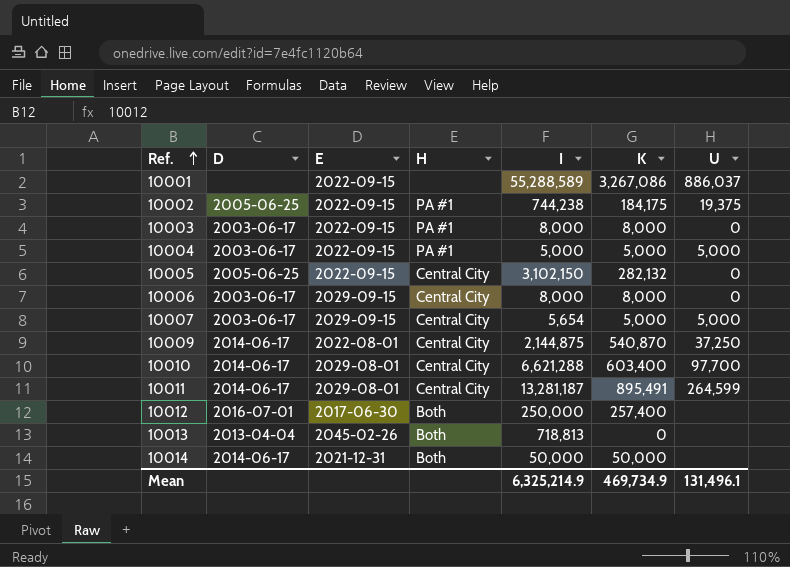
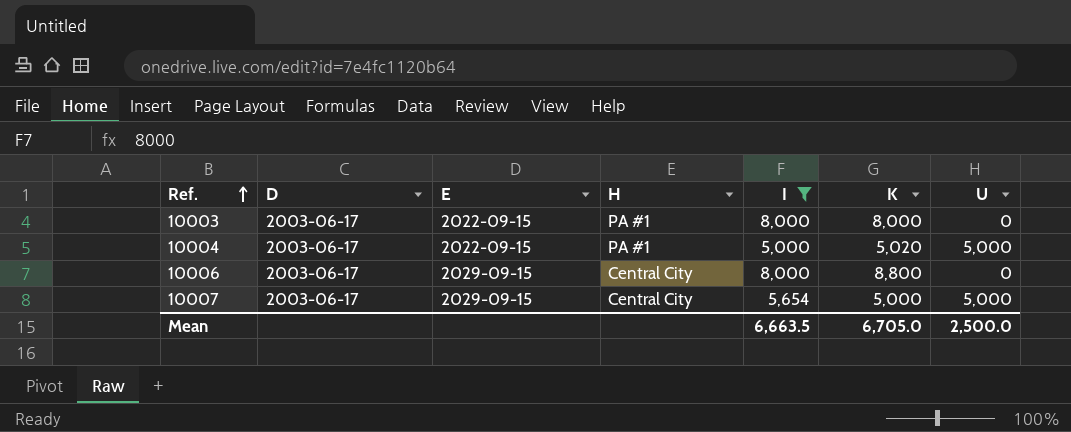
filter: none -> I <= 8,000
10004 | K: 5,000 -> 5,020
10006 | K: 8,000 -> 8,800
Mean | I: 6,325,214.9 -> 6,663.5
Mean | K: 469,734.9 -> 6,705.0
Mean | U: 131,496.1 -> 2,500.0

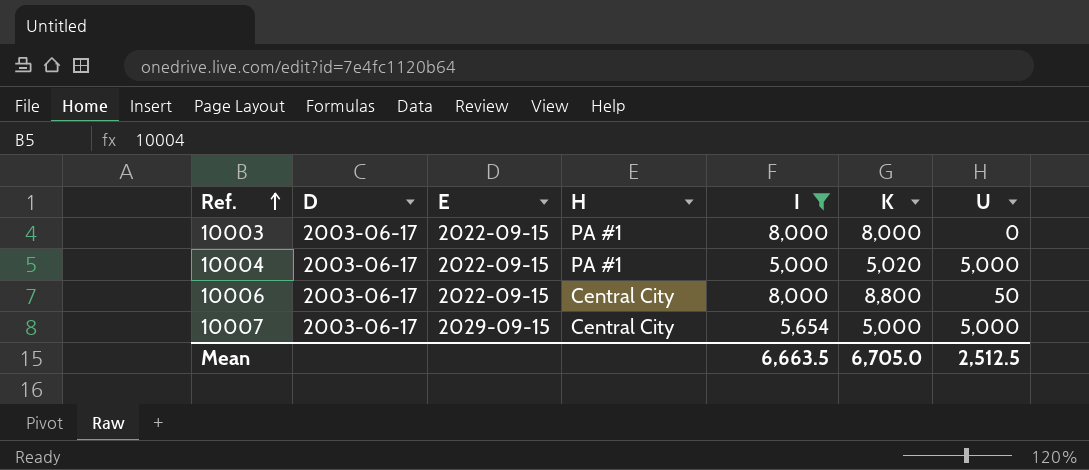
10006 | E: 2029-09-15 -> 2022-09-15
10006 | U: 0 -> 50
Mean | U: 2,500.0 -> 2,512.5

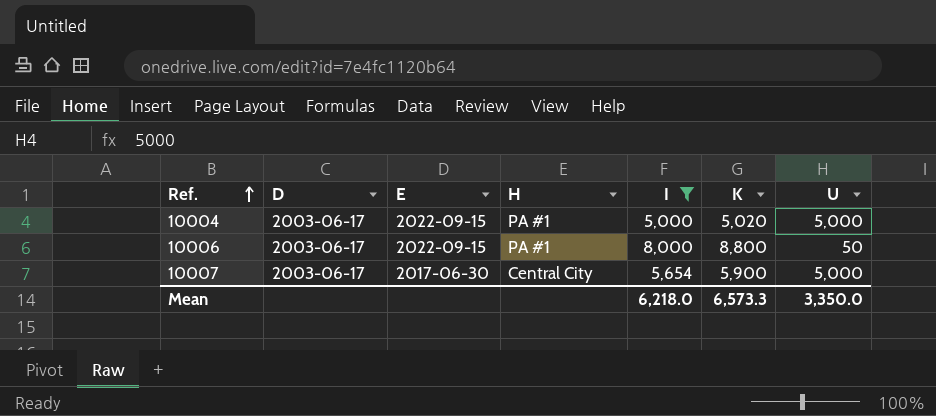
row 10003: 2003-06-17 | 2022-09-15 | PA #1 | 8,000 | 8,000 | 0 -> none
10006 | H: Central City -> PA #1
10007 | E: 2029-09-15 -> 2017-06-30
10007 | K: 5,000 -> 5,900
Mean | I: 6,663.5 -> 6,218.0
Mean | K: 6,705.0 -> 6,573.3
Mean | U: 2,512.5 -> 3,350.0

